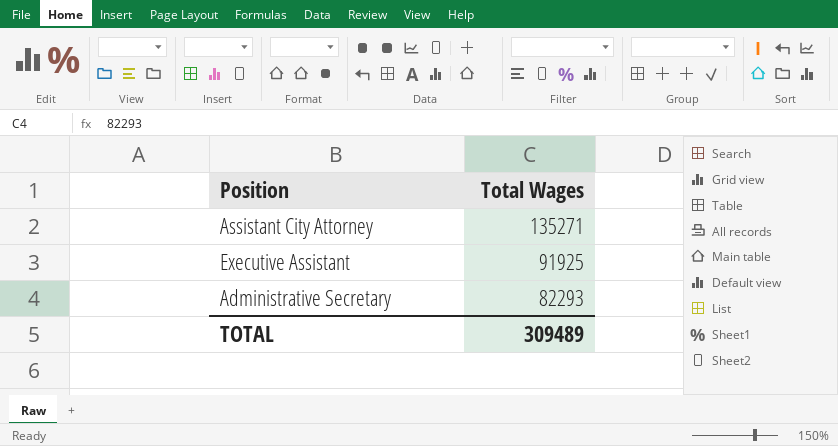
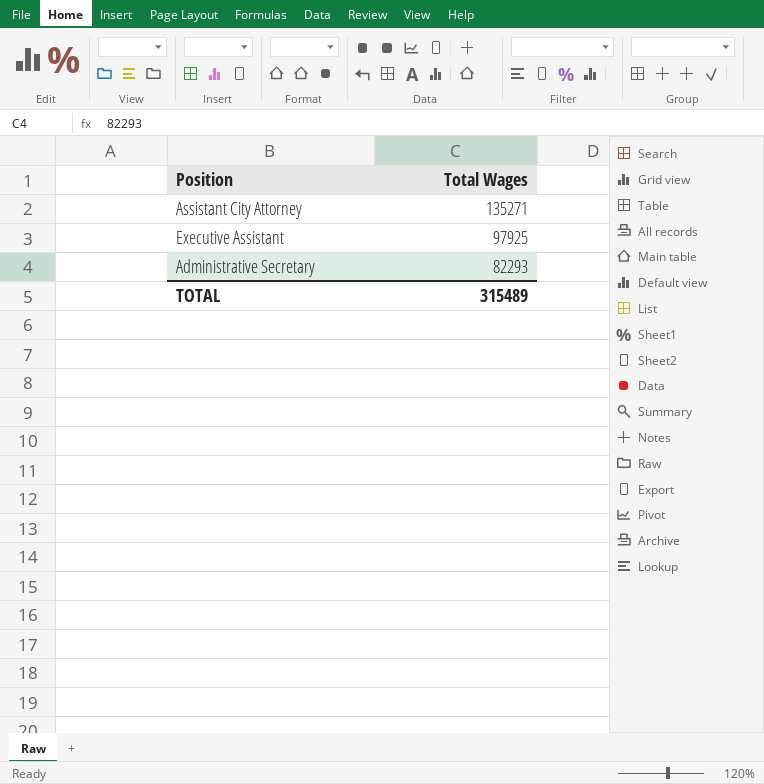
Executive Assistant | Total Wages: 91925 -> 97925
TOTAL | Total Wages: 309489 -> 315489

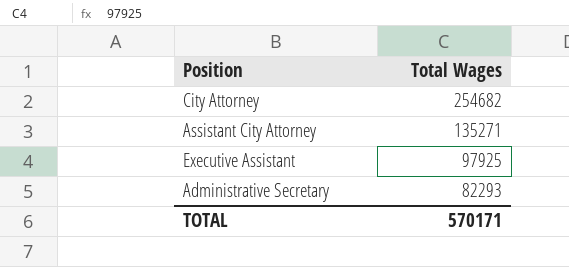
row City Attorney: none -> 254682
TOTAL | Total Wages: 315489 -> 570171

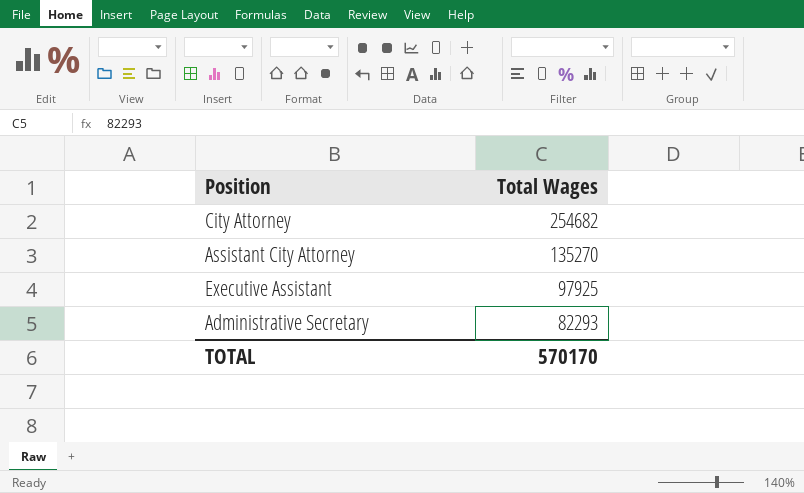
Assistant City Attorney | Total Wages: 135271 -> 135270
TOTAL | Total Wages: 570171 -> 570170

